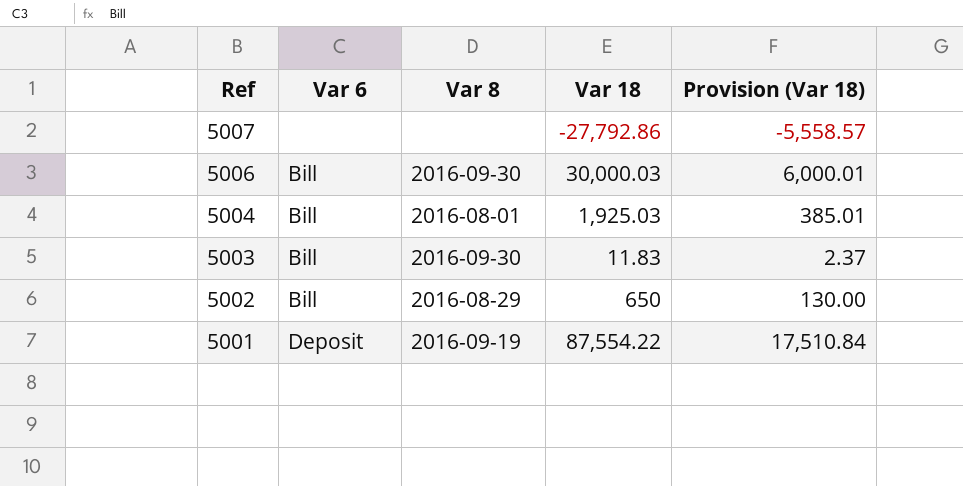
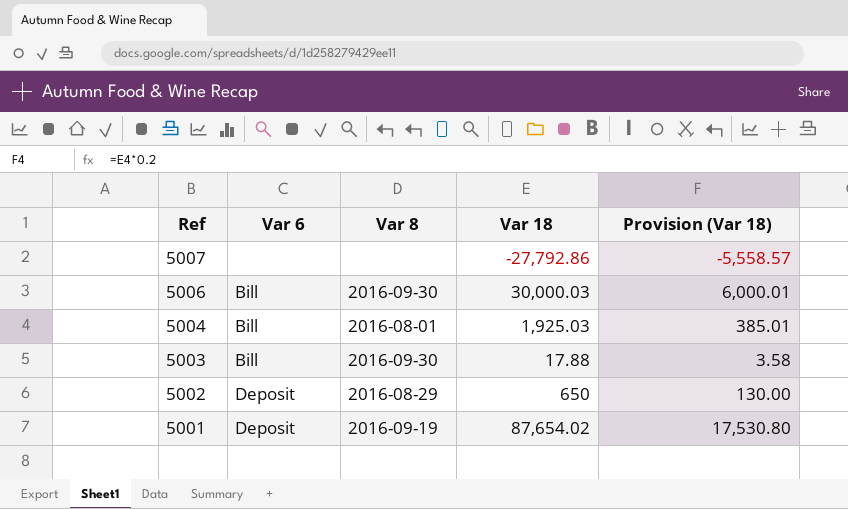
5003 | Var 18: 11.83 -> 17.88
5003 | Provision (Var 18): 2.37 -> 3.58
5002 | Var 6: Bill -> Deposit
5001 | Var 18: 87,554.22 -> 87,654.02
5001 | Provision (Var 18): 17,510.84 -> 17,530.80

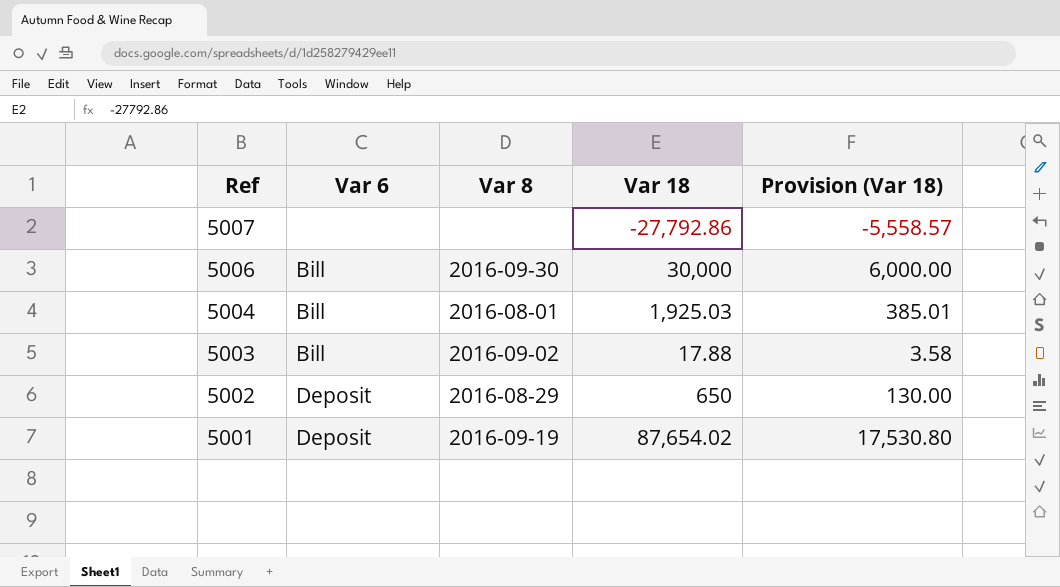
5006 | Var 18: 30,000.03 -> 30,000
5006 | Provision (Var 18): 6,000.01 -> 6,000.00
5003 | Var 8: 2016-09-30 -> 2016-09-02

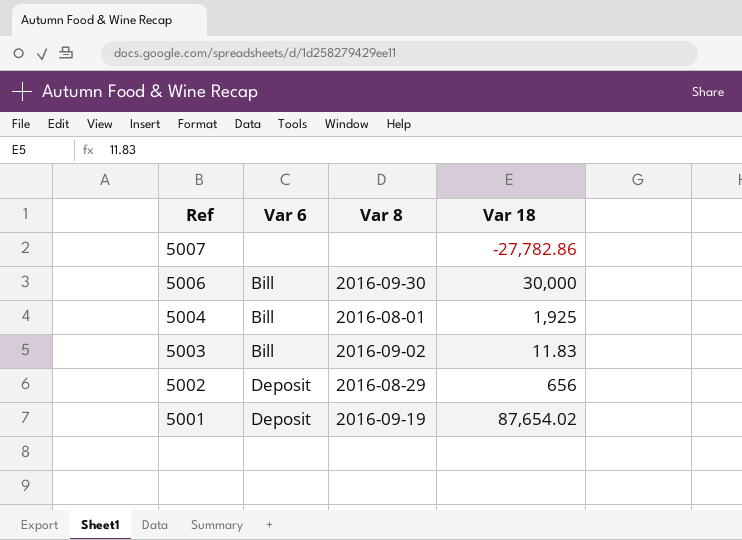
column Provision (Var 18) | formula: [Var 18] * 0.2 -> none
5007 | Var 18: -27,792.86 -> -27,782.86
5004 | Var 18: 1,925.03 -> 1,925
5003 | Var 18: 17.88 -> 11.83
5002 | Var 18: 650 -> 656

